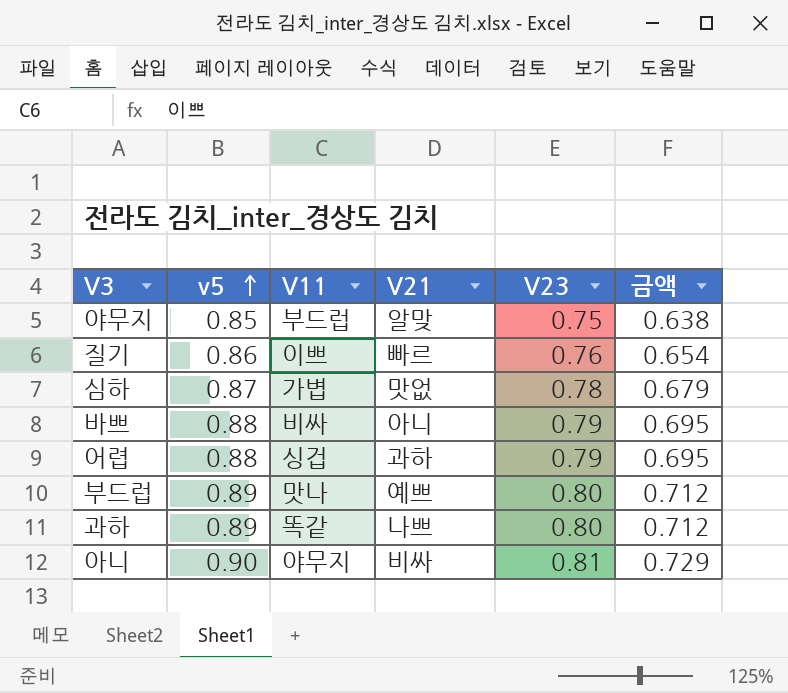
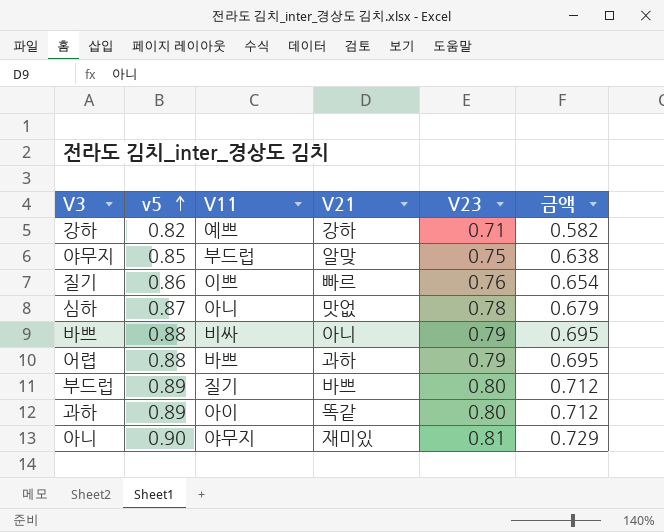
row 강하: none -> 0.82 | 예쁘 | 강하 | 0.71 | 0.582
심하 | V11: 가볍 -> 아니
어렵 | V11: 싱겁 -> 바쁘
부드럽 | V11: 맛나 -> 질기
부드럽 | V21: 예쁘 -> 바쁘
과하 | V11: 똑같 -> 아이
과하 | V21: 나쁘 -> 똑같
아니 | V21: 비싸 -> 재미있

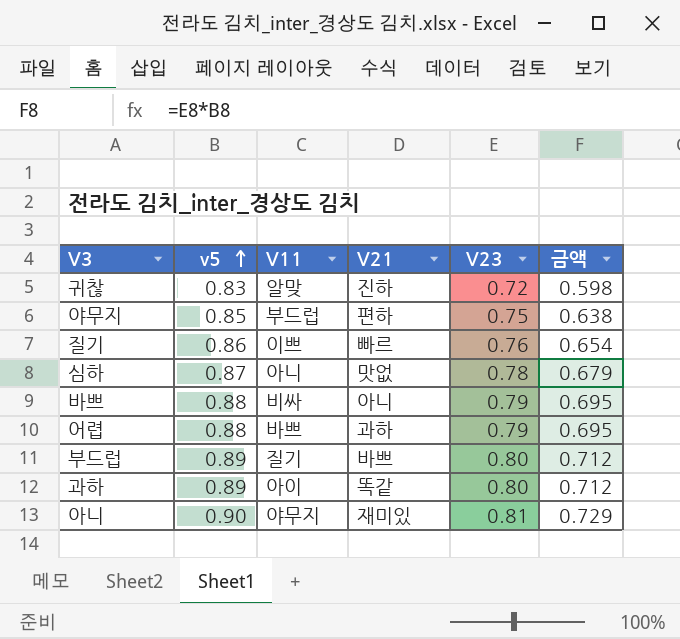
row 강하: 0.82 | 예쁘 | 강하 | 0.71 | 0.582 -> none
row 귀찮: none -> 0.83 | 알맞 | 진하 | 0.72 | 0.598
야무지 | V21: 알맞 -> 편하

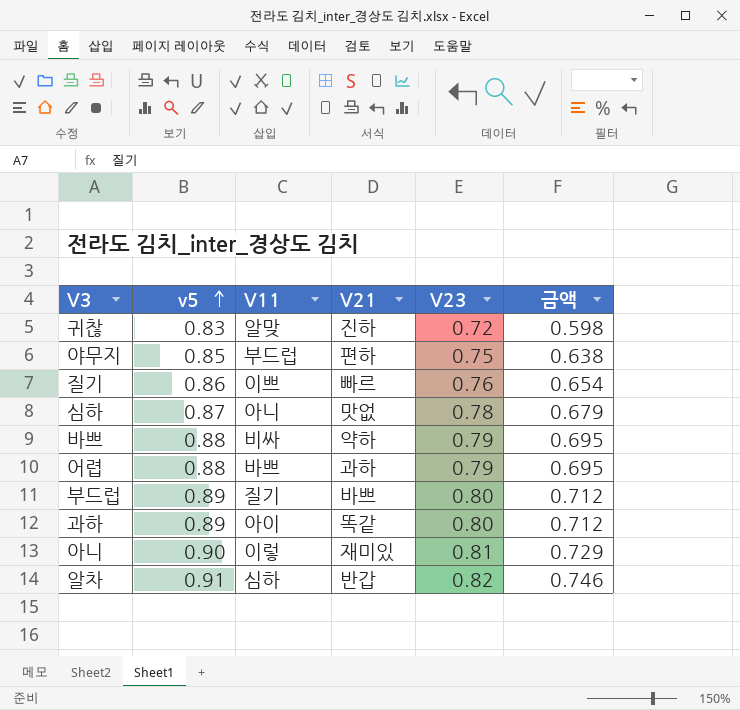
바쁘 | V21: 아니 -> 약하
아니 | V11: 야무지 -> 이렇
row 알차: none -> 0.91 | 심하 | 반갑 | 0.82 | 0.746

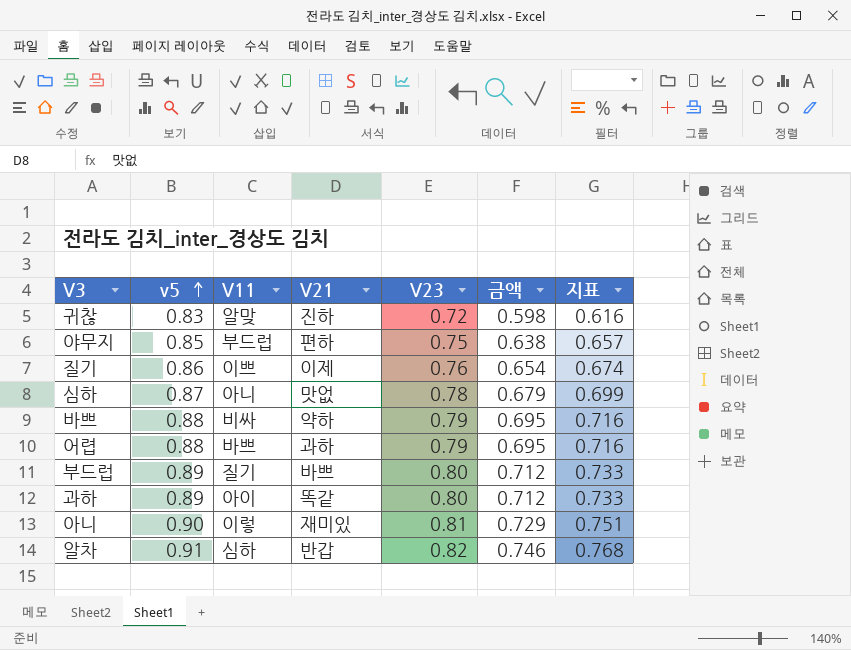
column 지표 | formula: none -> [금액] * 1.03
질기 | V21: 빠르 -> 이제

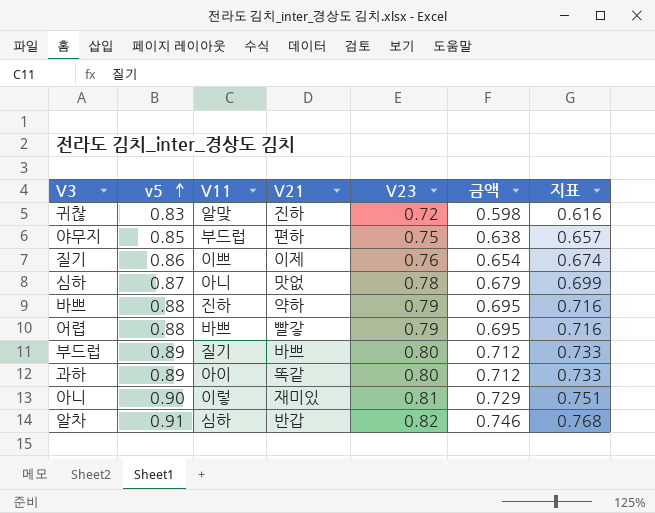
바쁘 | V11: 비싸 -> 진하
어렵 | V21: 과하 -> 빨갛

